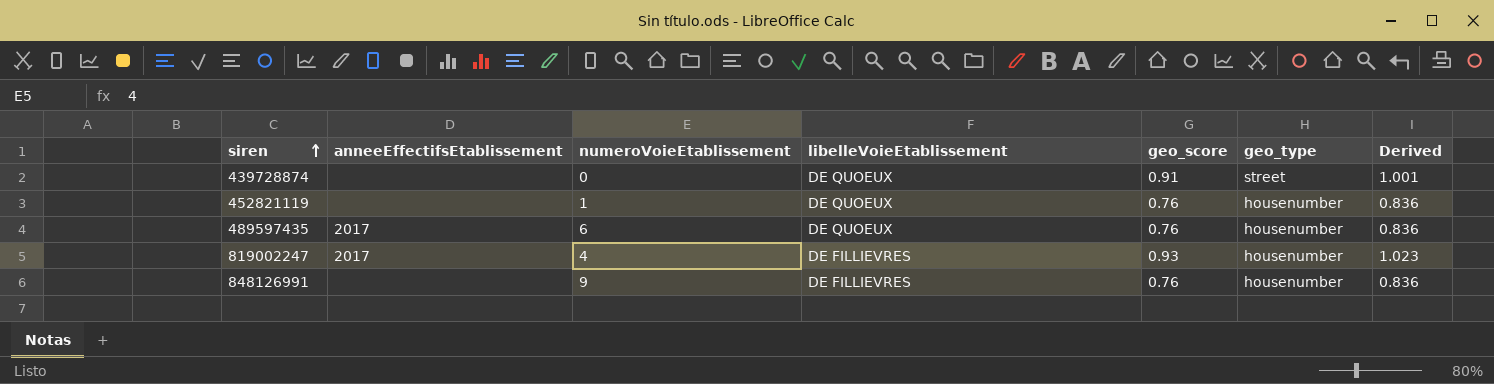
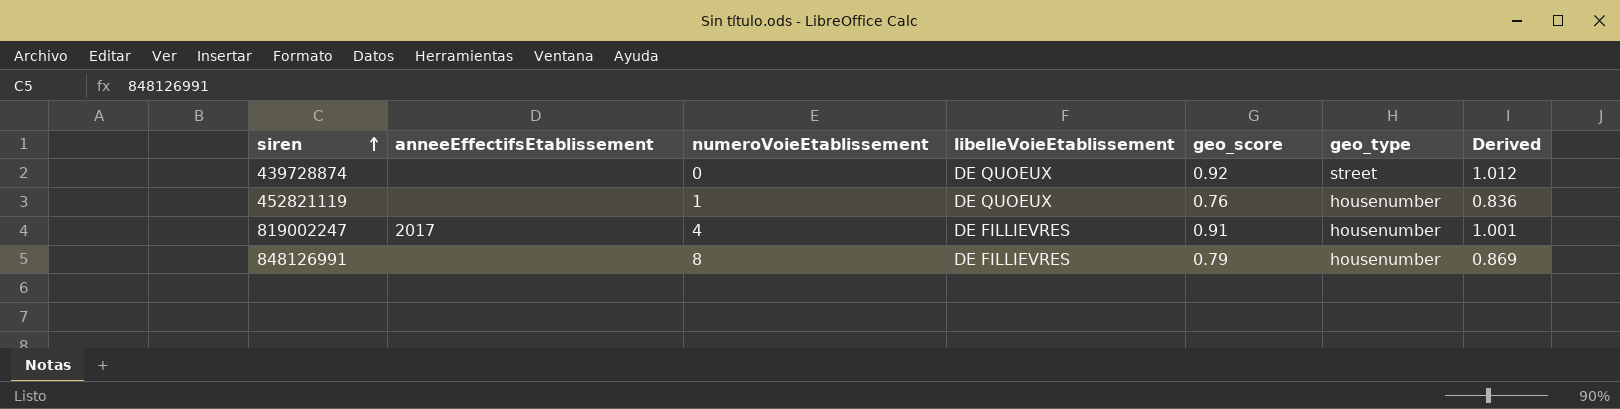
row 489597435: 2017 | 6 | DE QUOEUX | 0.76 | housenumber | 0.836 -> none
439728874 | geo_score: 0.91 -> 0.92
439728874 | Derived: 1.001 -> 1.012
819002247 | geo_score: 0.93 -> 0.91
819002247 | Derived: 1.023 -> 1.001
848126991 | numeroVoieEtablissement: 9 -> 8
848126991 | geo_score: 0.76 -> 0.79
848126991 | Derived: 0.836 -> 0.869

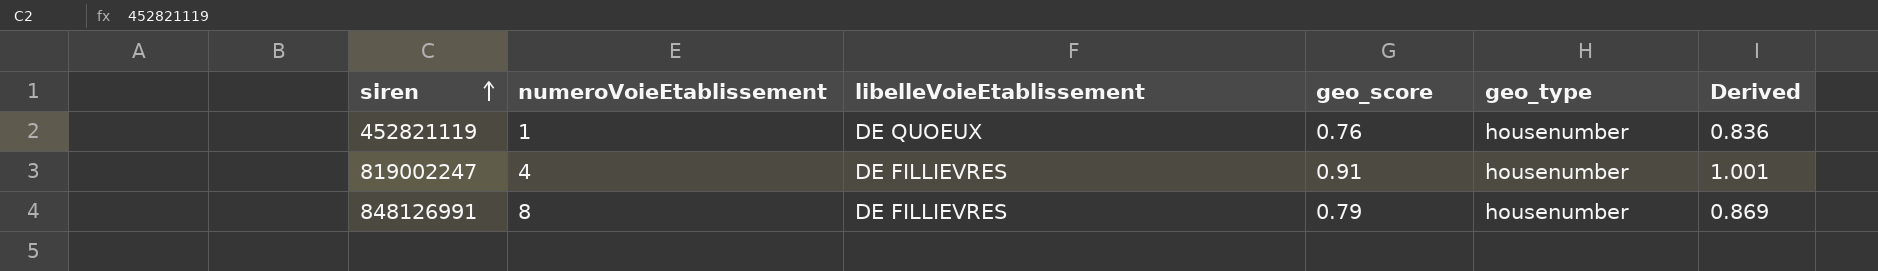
column anneeEffectifsEtablissement | position: 2 -> none
row 439728874: none | 0 | DE QUOEUX | 0.92 | street | 1.012 -> none

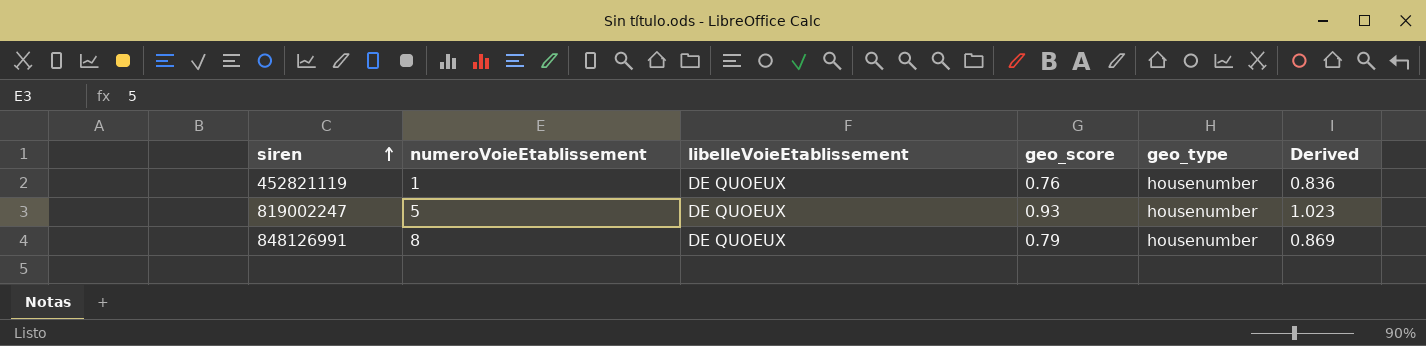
819002247 | numeroVoieEtablissement: 4 -> 5
819002247 | libelleVoieEtablissement: DE FILLIEVRES -> DE QUOEUX
819002247 | geo_score: 0.91 -> 0.93
819002247 | Derived: 1.001 -> 1.023
848126991 | libelleVoieEtablissement: DE FILLIEVRES -> DE QUOEUX

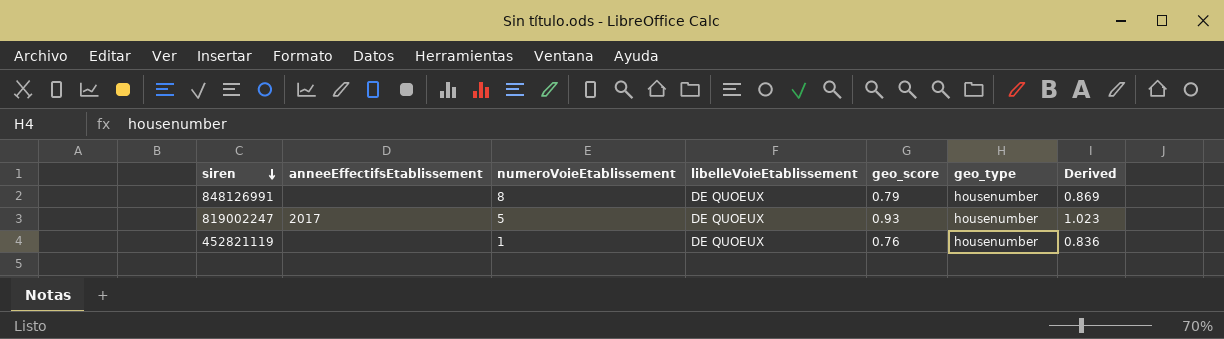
row order: siren ascending -> siren descending
column anneeEffectifsEtablissement | position: none -> 2

